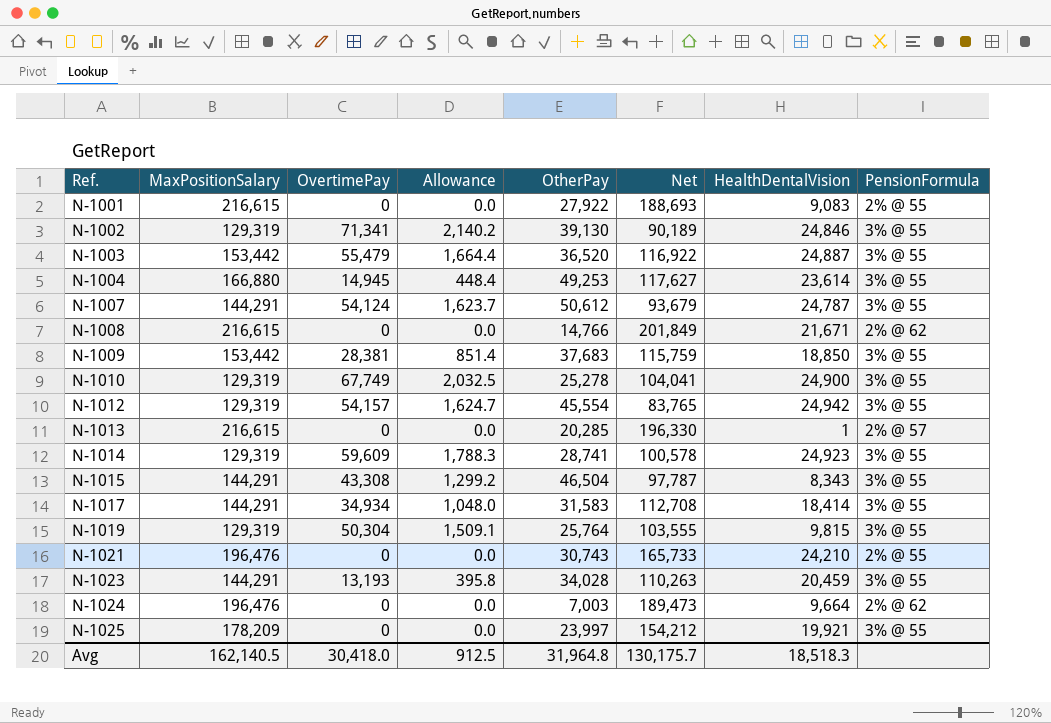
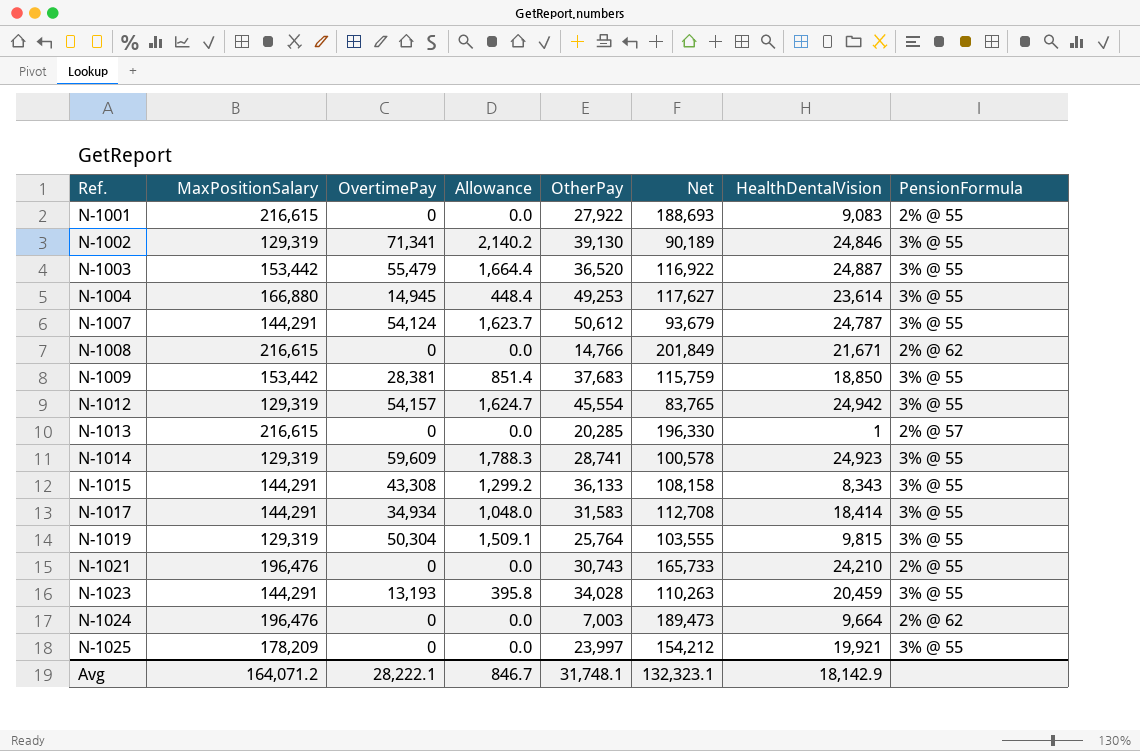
row N-1010: 129,319 | 67,749 | 2,032.5 | 25,278 | 104,041 | 24,900 | 3% @ 55 -> none
N-1015 | OtherPay: 46,504 -> 36,133
N-1015 | Net: 97,787 -> 108,158
Avg | MaxPositionSalary: 162,140.5 -> 164,071.2
Avg | OvertimePay: 30,418.0 -> 28,222.1
Avg | Allowance: 912.5 -> 846.7
Avg | OtherPay: 31,964.8 -> 31,748.1
Avg | Net: 130,175.7 -> 132,323.1
Avg | HealthDentalVision: 18,518.3 -> 18,142.9

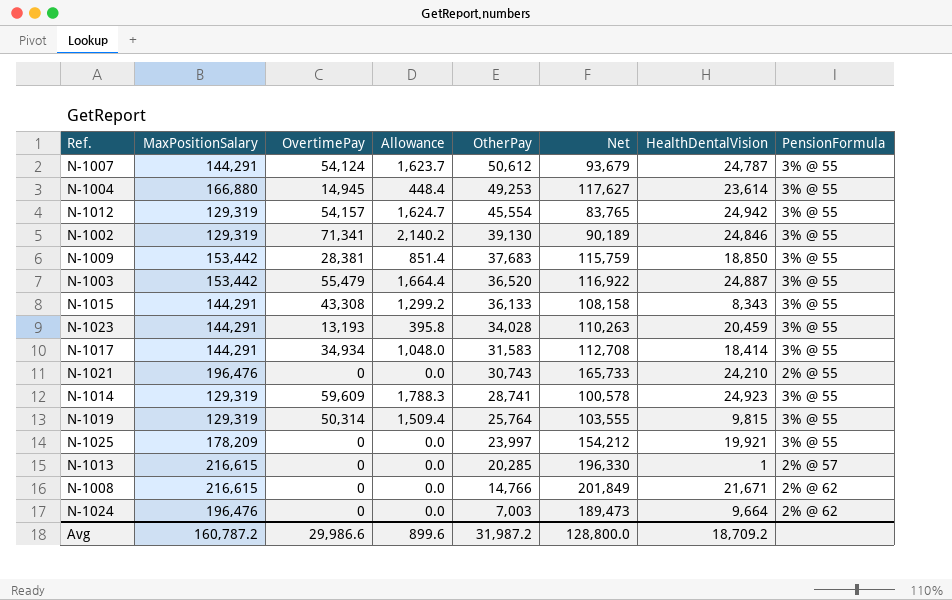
row order: Ref. ascending -> OtherPay descending
row N-1001: 216,615 | 0 | 0.0 | 27,922 | 188,693 | 9,083 | 2% @ 55 -> none
N-1019 | OvertimePay: 50,304 -> 50,314
N-1019 | Allowance: 1,509.1 -> 1,509.4
Avg | MaxPositionSalary: 164,071.2 -> 160,787.2
Avg | OvertimePay: 28,222.1 -> 29,986.6
Avg | Allowance: 846.7 -> 899.6
Avg | OtherPay: 31,748.1 -> 31,987.2
Avg | Net: 132,323.1 -> 128,800.0
Avg | HealthDentalVision: 18,142.9 -> 18,709.2

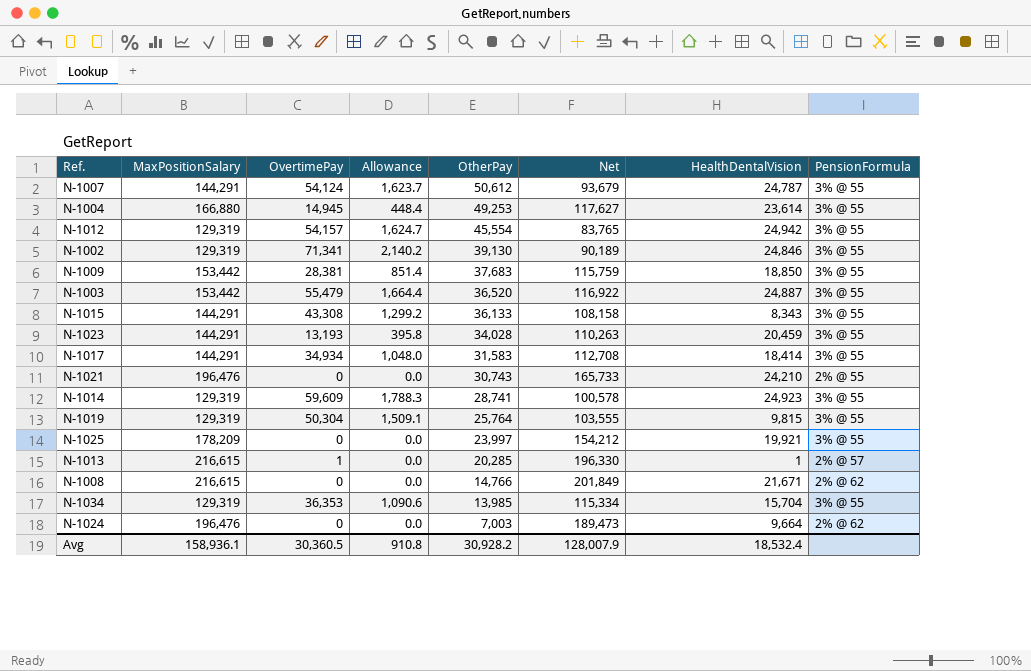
N-1019 | OvertimePay: 50,314 -> 50,304
N-1019 | Allowance: 1,509.4 -> 1,509.1
N-1013 | OvertimePay: 0 -> 1
row N-1034: none -> 129,319 | 36,353 | 1,090.6 | 13,985 | 115,334 | 15,704 | 3% @ 55
Avg | MaxPositionSalary: 160,787.2 -> 158,936.1
Avg | OvertimePay: 29,986.6 -> 30,360.5
Avg | Allowance: 899.6 -> 910.8
Avg | OtherPay: 31,987.2 -> 30,928.2
Avg | Net: 128,800.0 -> 128,007.9
Avg | HealthDentalVision: 18,709.2 -> 18,532.4

